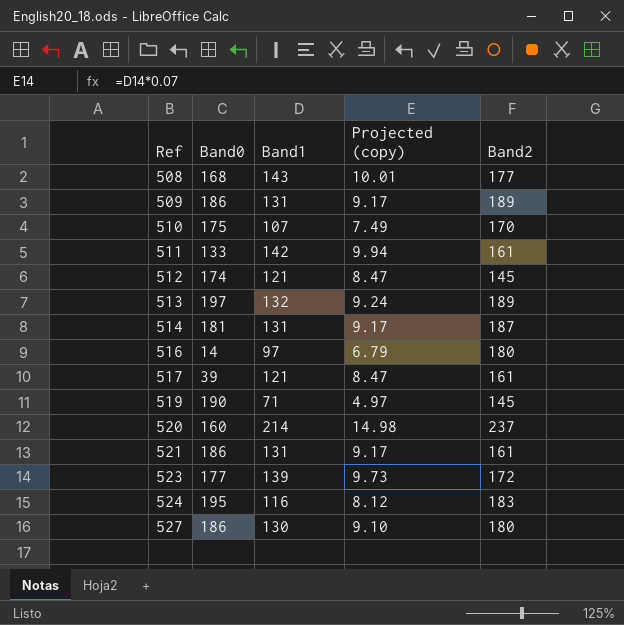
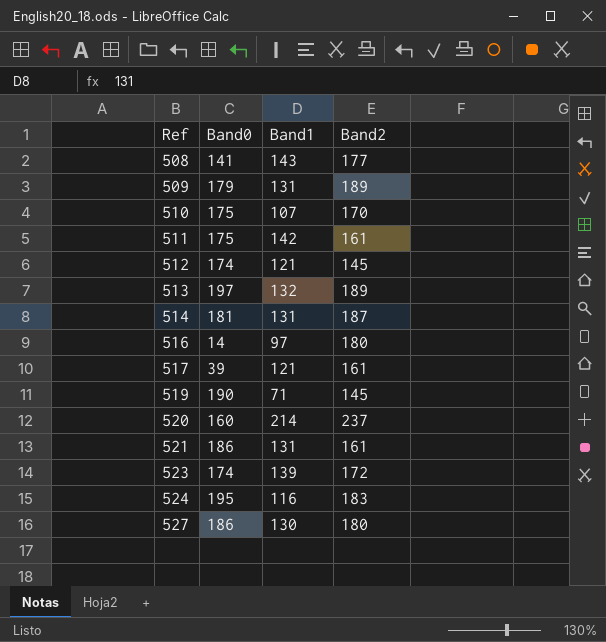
column Projected (copy) | formula: [Band1] * 0.07 -> none
508 | Band0: 168 -> 141
509 | Band0: 186 -> 179
511 | Band0: 133 -> 175
523 | Band0: 177 -> 174

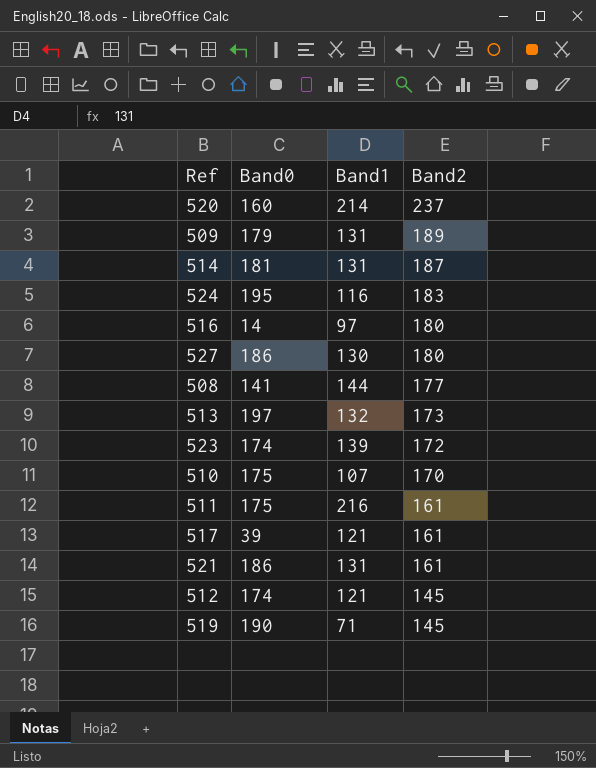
row order: Ref ascending -> Band2 descending
508 | Band1: 143 -> 144
513 | Band2: 189 -> 173
511 | Band1: 142 -> 216

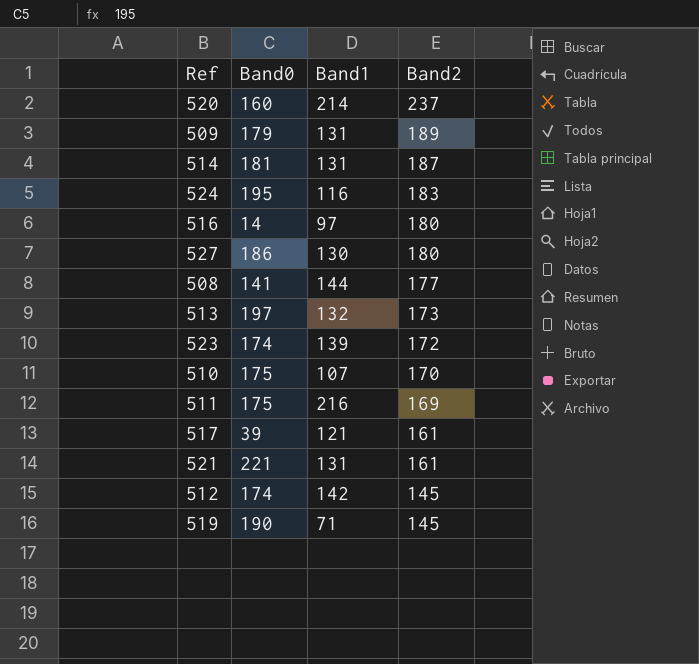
511 | Band2: 161 -> 169
521 | Band0: 186 -> 221
512 | Band1: 121 -> 142

